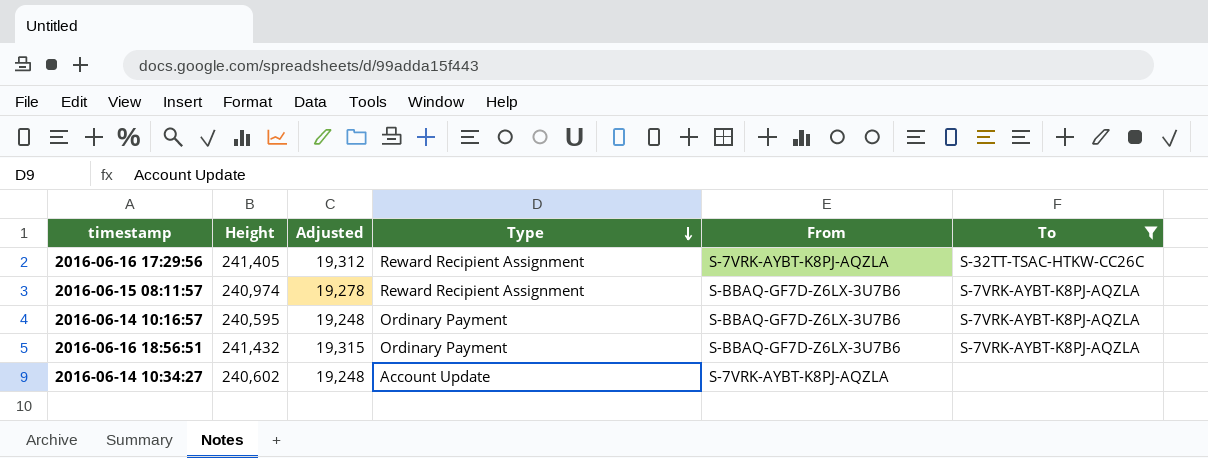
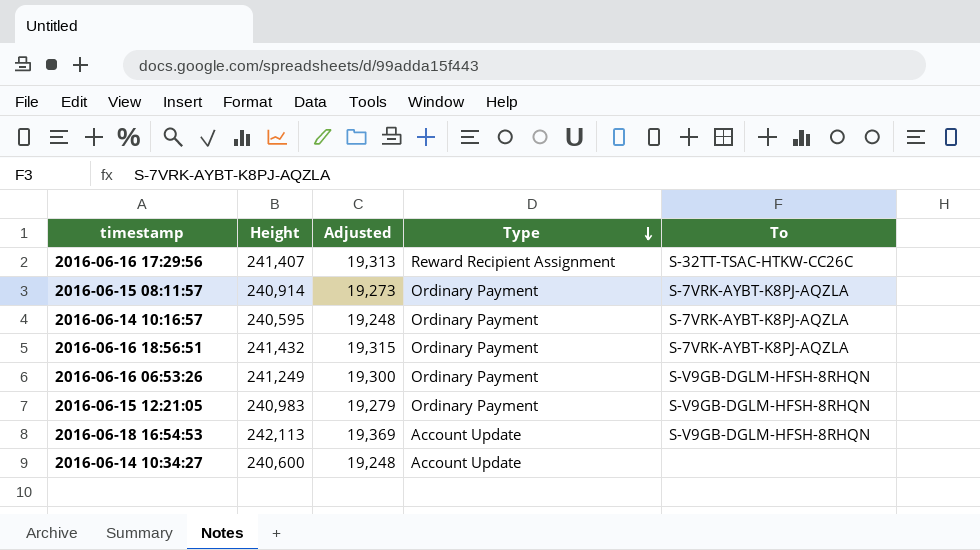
filter: To != S-V9GB-DGLM-HFSH-8RHQN -> none
column From | position: 5 -> none
2016-06-16 17:29:56 | Height: 241,405 -> 241,407
2016-06-16 17:29:56 | Adjusted: 19,312 -> 19,313
2016-06-15 08:11:57 | Height: 240,974 -> 240,914
2016-06-15 08:11:57 | Adjusted: 19,278 -> 19,273
2016-06-15 08:11:57 | Type: Reward Recipient Assignment -> Ordinary Payment
2016-06-14 10:34:27 | Height: 240,602 -> 240,600

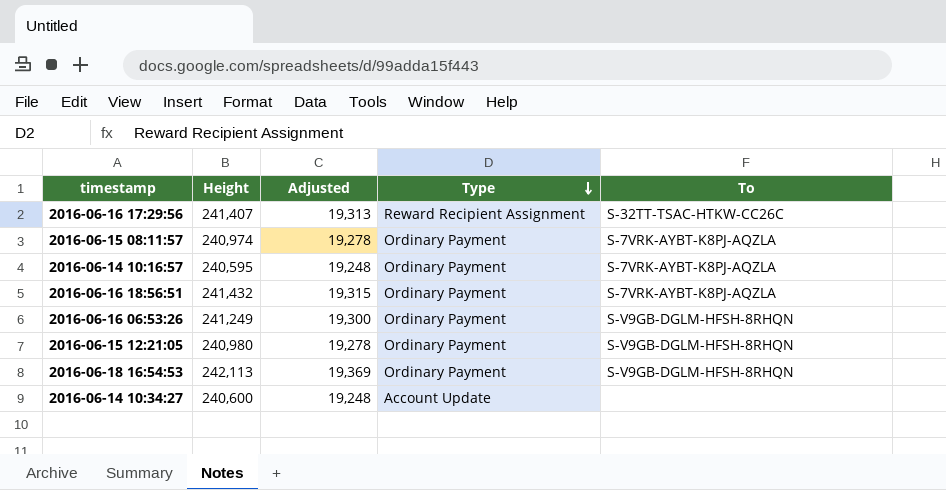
2016-06-15 08:11:57 | Height: 240,914 -> 240,974
2016-06-15 08:11:57 | Adjusted: 19,273 -> 19,278
2016-06-15 12:21:05 | Height: 240,983 -> 240,980
2016-06-15 12:21:05 | Adjusted: 19,279 -> 19,278
2016-06-18 16:54:53 | Type: Account Update -> Ordinary Payment

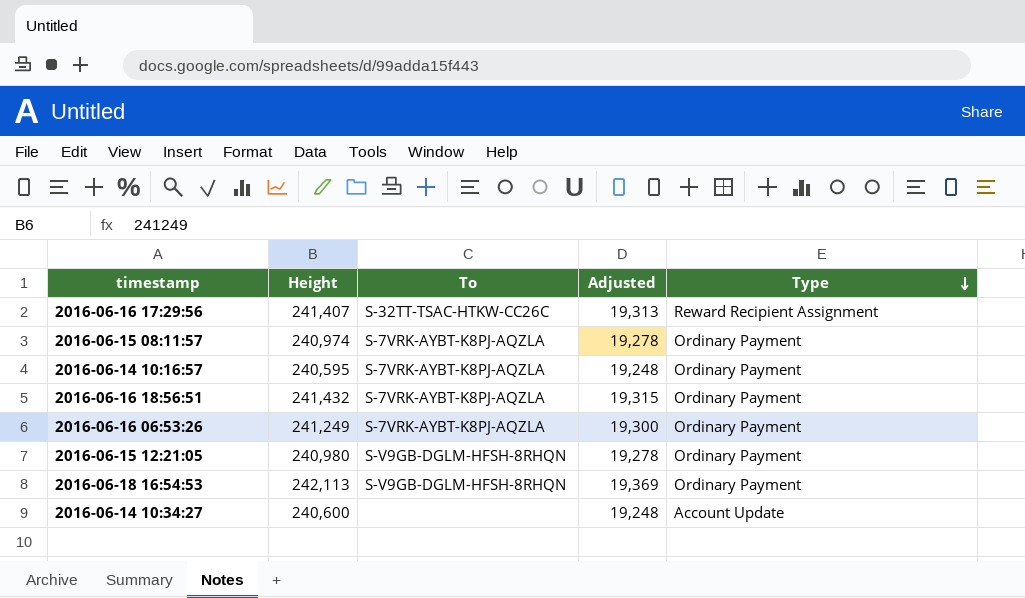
column To | position: 5 -> 3
2016-06-16 06:53:26 | To: S-V9GB-DGLM-HFSH-8RHQN -> S-7VRK-AYBT-K8PJ-AQZLA

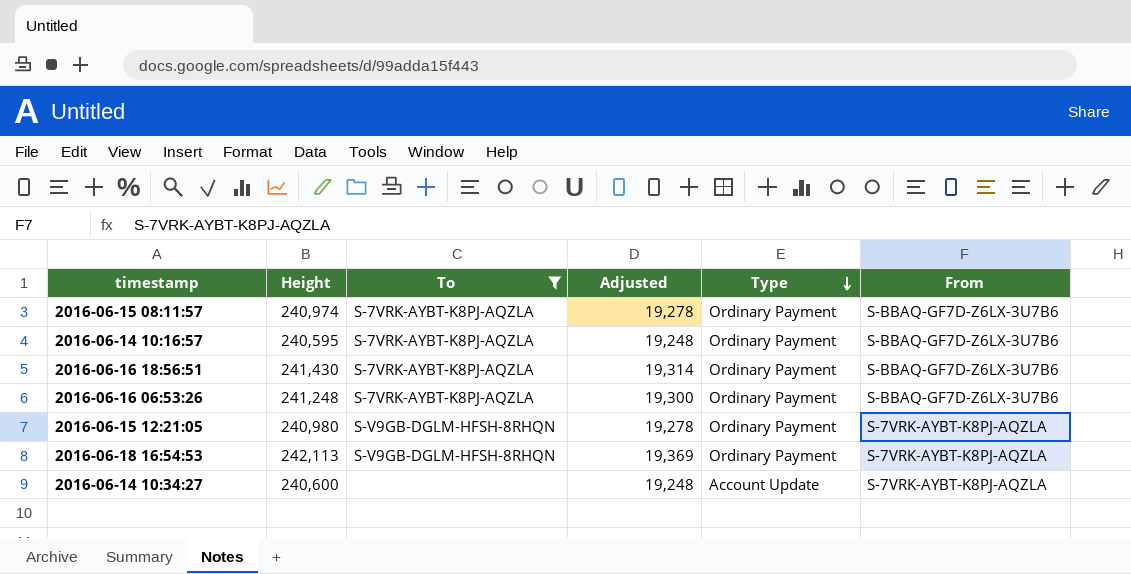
filter: none -> To != S-32TT-TSAC-HTKW-CC26C
column From | position: none -> 6
2016-06-16 18:56:51 | Height: 241,432 -> 241,430
2016-06-16 18:56:51 | Adjusted: 19,315 -> 19,314
2016-06-16 06:53:26 | Height: 241,249 -> 241,248

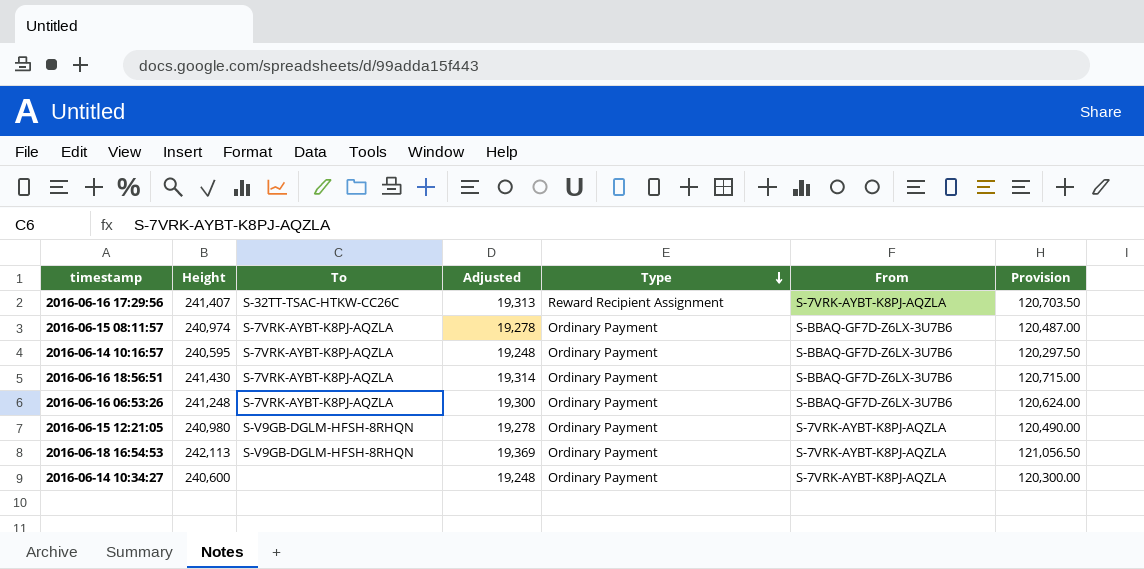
filter: To != S-32TT-TSAC-HTKW-CC26C -> none
column Provision | formula: none -> [Height] * 0.5
2016-06-14 10:34:27 | Type: Account Update -> Ordinary Payment

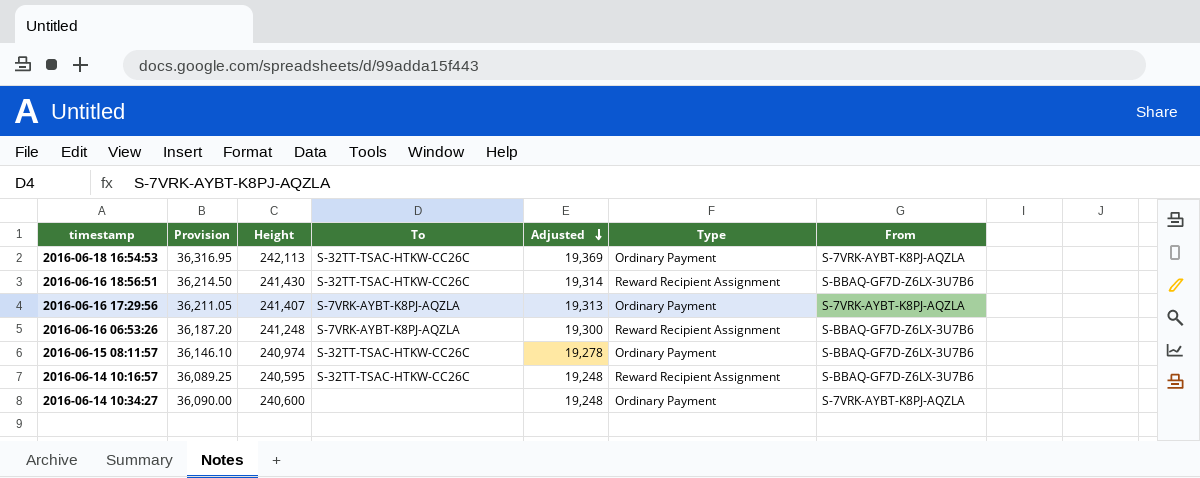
row order: Type descending -> Adjusted descending
column Provision | formula: [Height] * 0.5 -> [Height] * 0.15
column Provision | position: 7 -> 2
row 2016-06-15 12:21:05: 240,980 | S-V9GB-DGLM-HFSH-8RHQN | 19,278 | Ordinary Payment | S-7VRK-AYBT-K8PJ-AQZLA | 120,490.00 -> none
2016-06-18 16:54:53 | To: S-V9GB-DGLM-HFSH-8RHQN -> S-32TT-TSAC-HTKW-CC26C
2016-06-16 18:56:51 | To: S-7VRK-AYBT-K8PJ-AQZLA -> S-32TT-TSAC-HTKW-CC26C
2016-06-16 18:56:51 | Type: Ordinary Payment -> Reward Recipient Assignment
2016-06-16 17:29:56 | To: S-32TT-TSAC-HTKW-CC26C -> S-7VRK-AYBT-K8PJ-AQZLA
2016-06-16 17:29:56 | Type: Reward Recipient Assignment -> Ordinary Payment
2016-06-16 06:53:26 | Type: Ordinary Payment -> Reward Recipient Assignment
2016-06-15 08:11:57 | To: S-7VRK-AYBT-K8PJ-AQZLA -> S-32TT-TSAC-HTKW-CC26C
2016-06-14 10:16:57 | To: S-7VRK-AYBT-K8PJ-AQZLA -> S-32TT-TSAC-HTKW-CC26C
2016-06-14 10:16:57 | Type: Ordinary Payment -> Reward Recipient Assignment

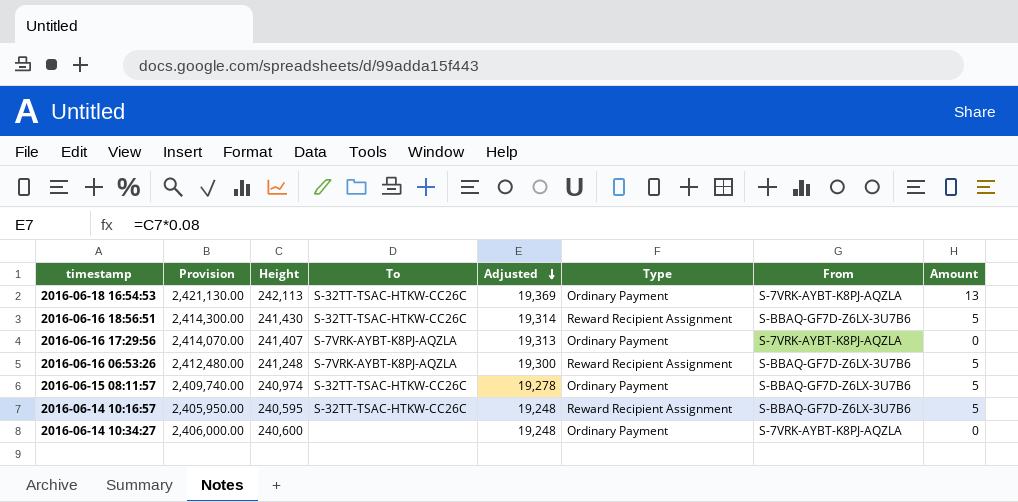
column Provision | formula: [Height] * 0.15 -> [Height] * 10
column Amount | position: none -> 8

